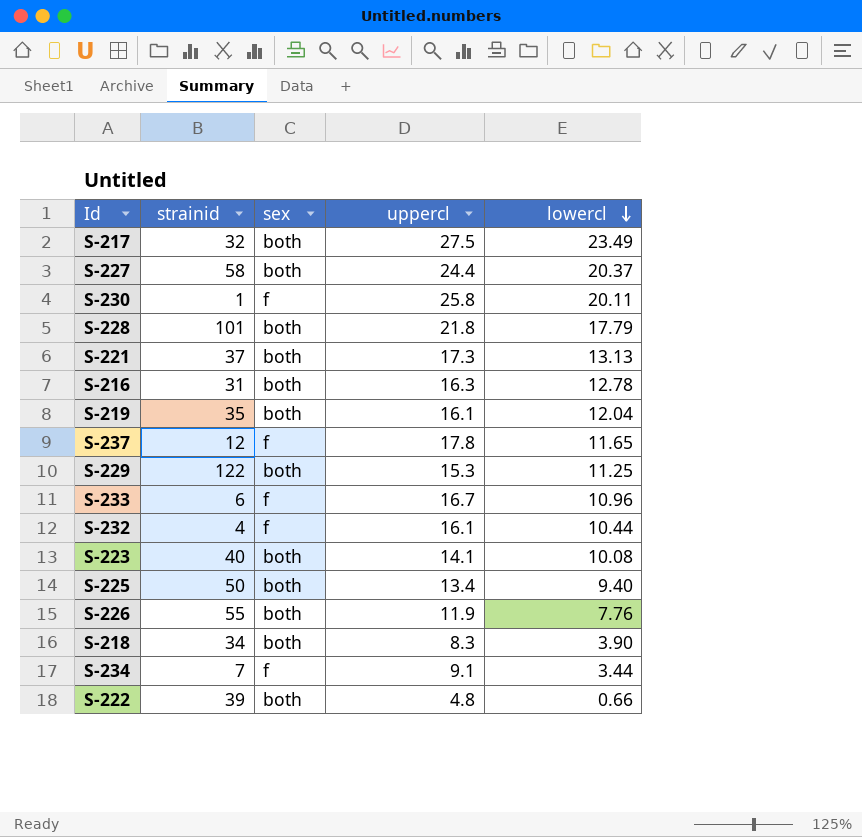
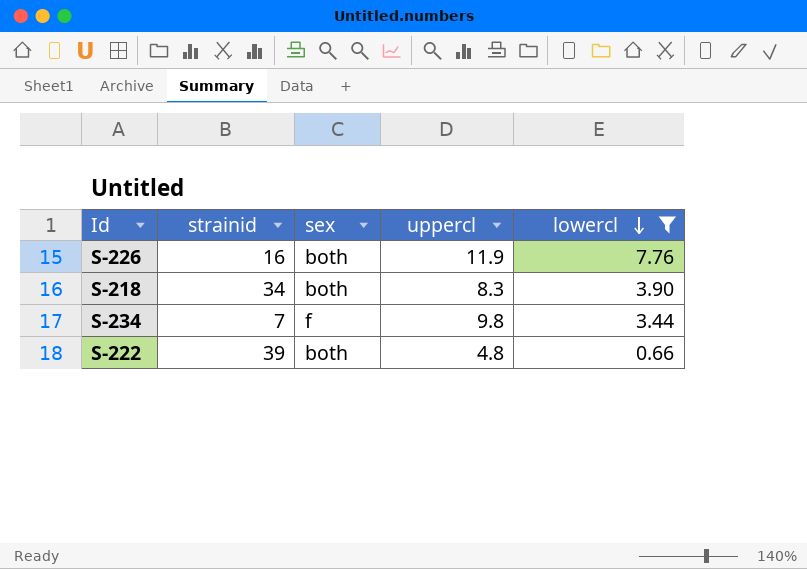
filter: none -> lowercl <= 7.76
S-226 | strainid: 55 -> 16
S-234 | uppercl: 9.1 -> 9.8

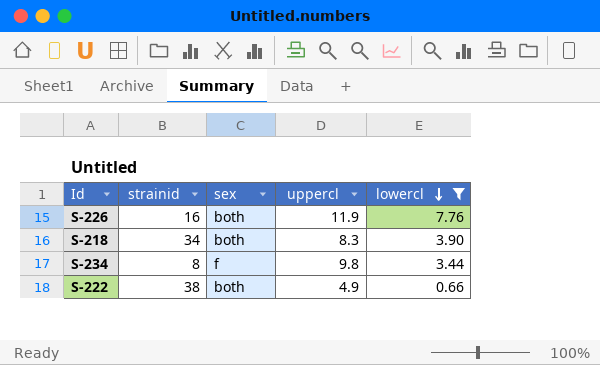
S-234 | strainid: 7 -> 8
S-222 | strainid: 39 -> 38
S-222 | uppercl: 4.8 -> 4.9

